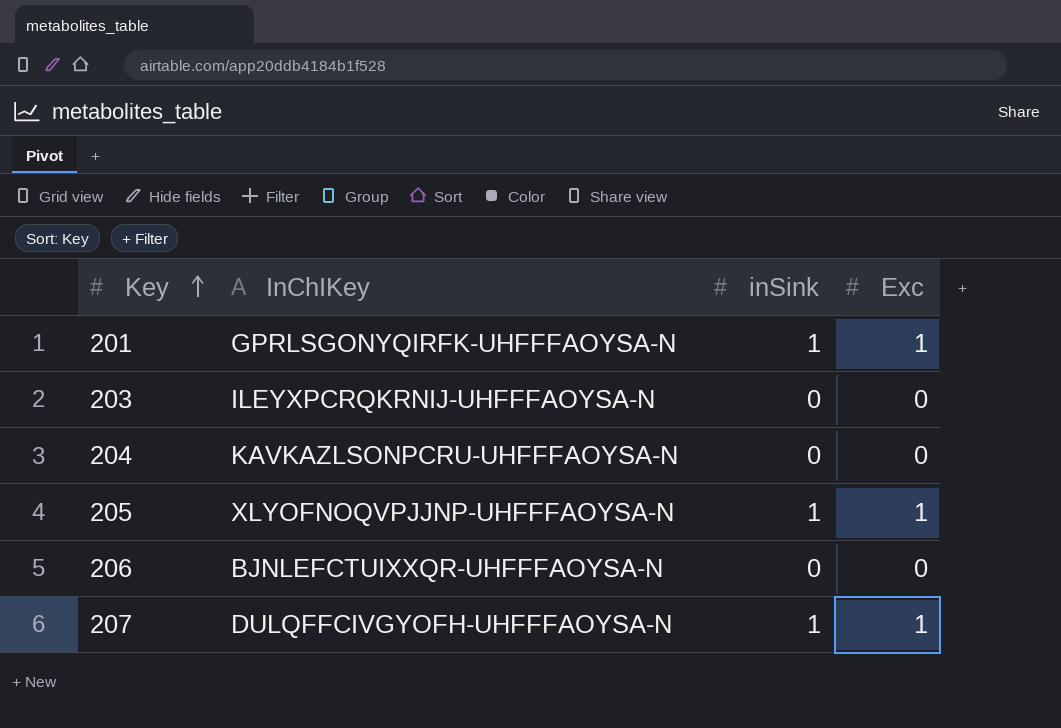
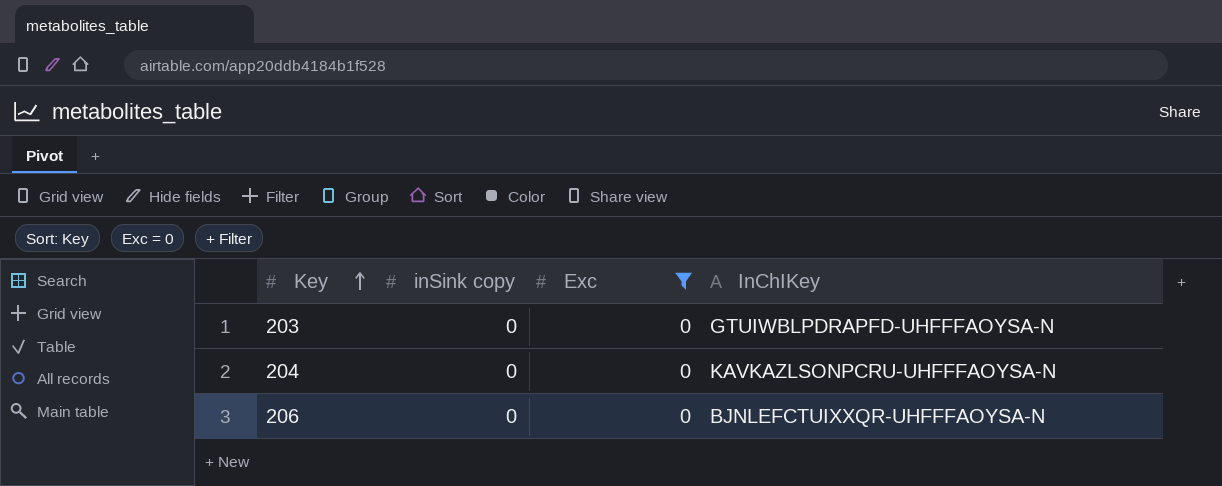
filter: none -> Exc = 0
column name: inSink -> inSink copy
column InChIKey | position: 2 -> 4
203 | InChIKey: ILEYXPCRQKRNIJ-UHFFFAOYSA-N -> GTUIWBLPDRAPFD-UHFFFAOYSA-N

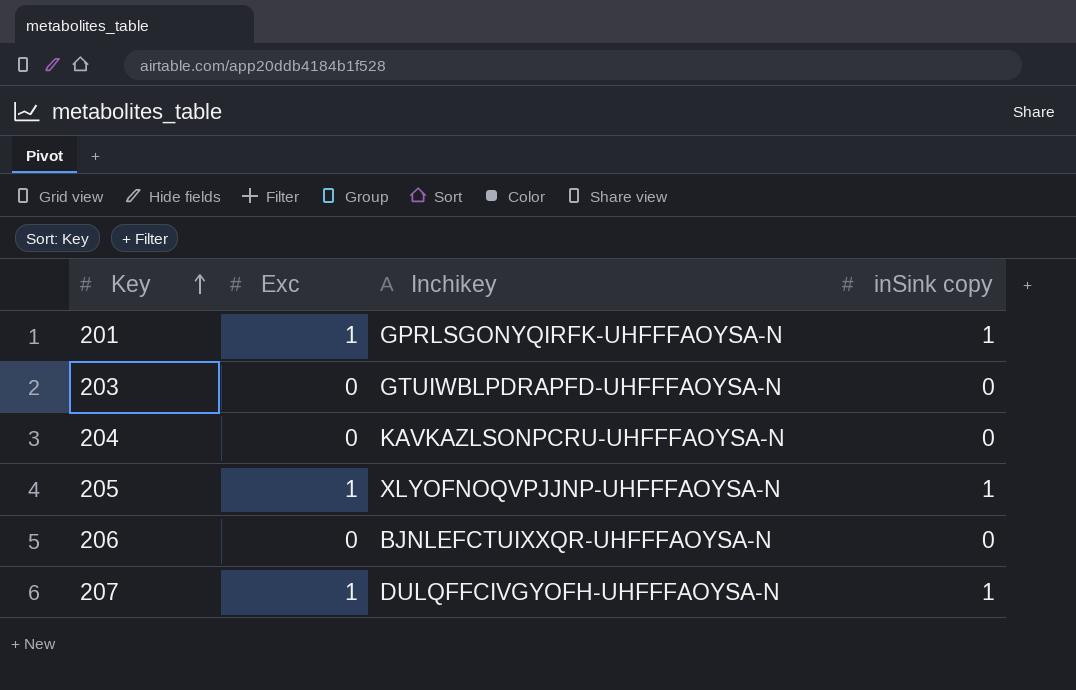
filter: Exc = 0 -> none
column name: InChIKey -> Inchikey
column inSink copy | position: 2 -> 4

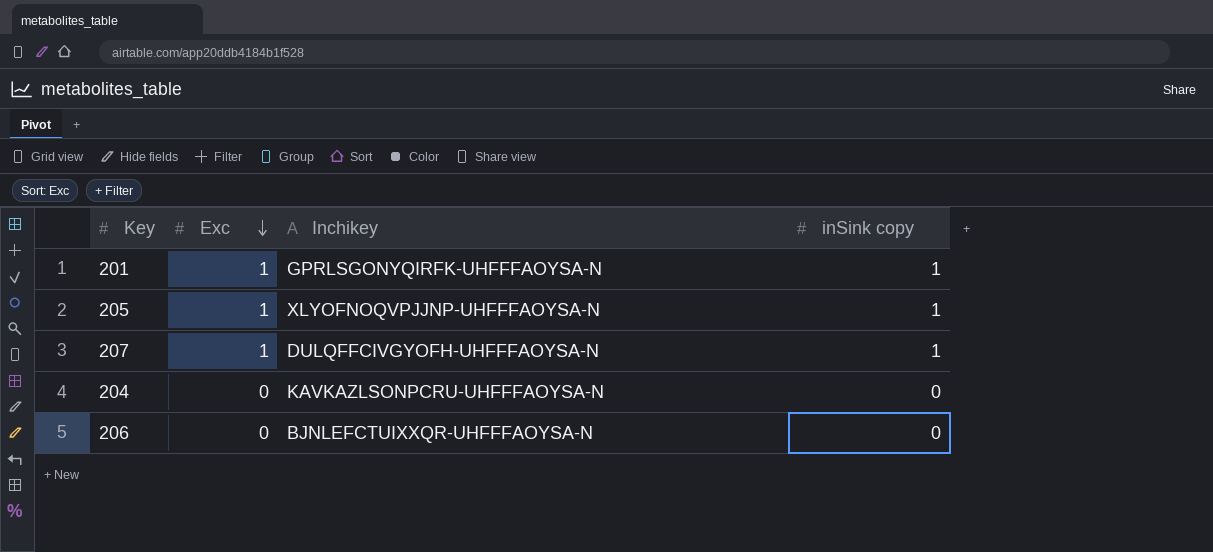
row order: Key ascending -> Exc descending
row 203: 0 | GTUIWBLPDRAPFD-UHFFFAOYSA-N | 0 -> none

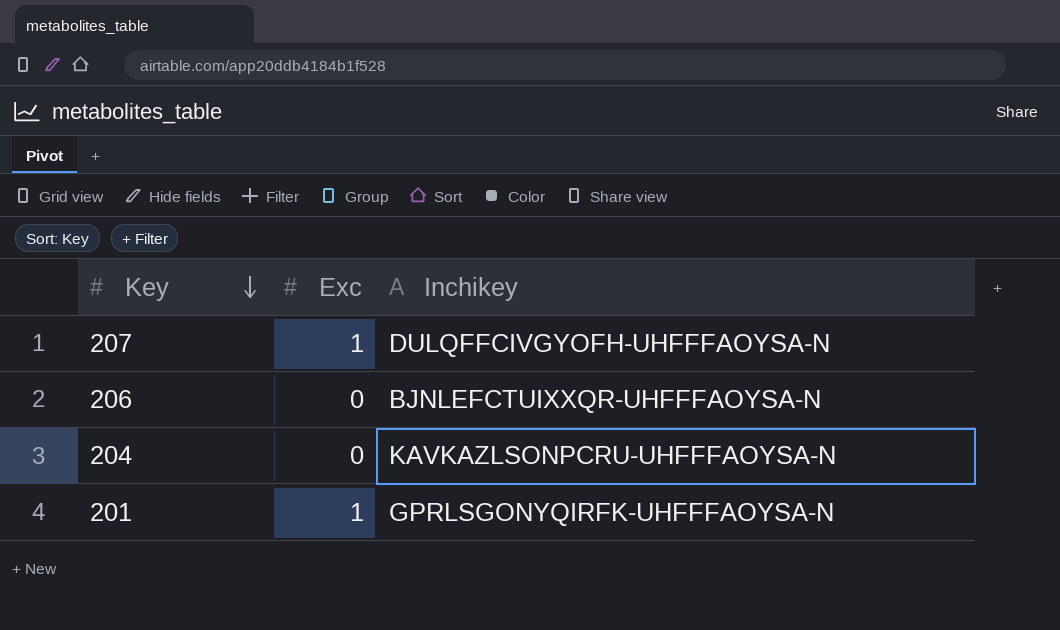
row order: Exc descending -> Key descending
column inSink copy | position: 4 -> none
row 205: 1 | XLYOFNOQVPJJNP-UHFFFAOYSA-N | 1 -> none

